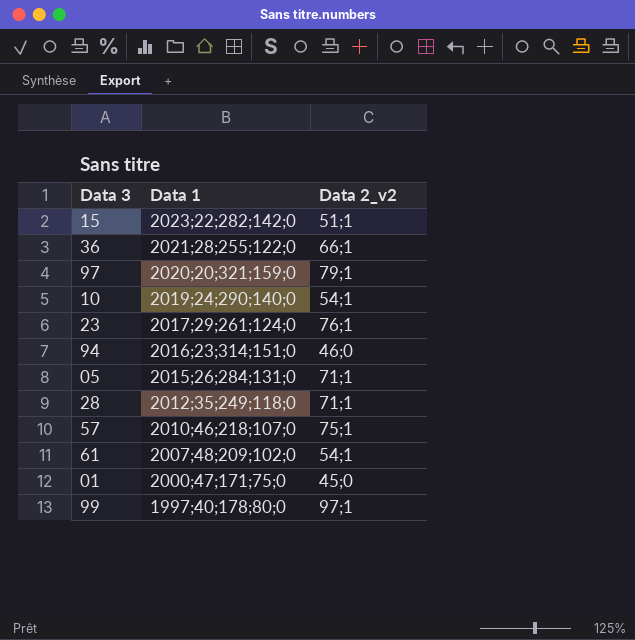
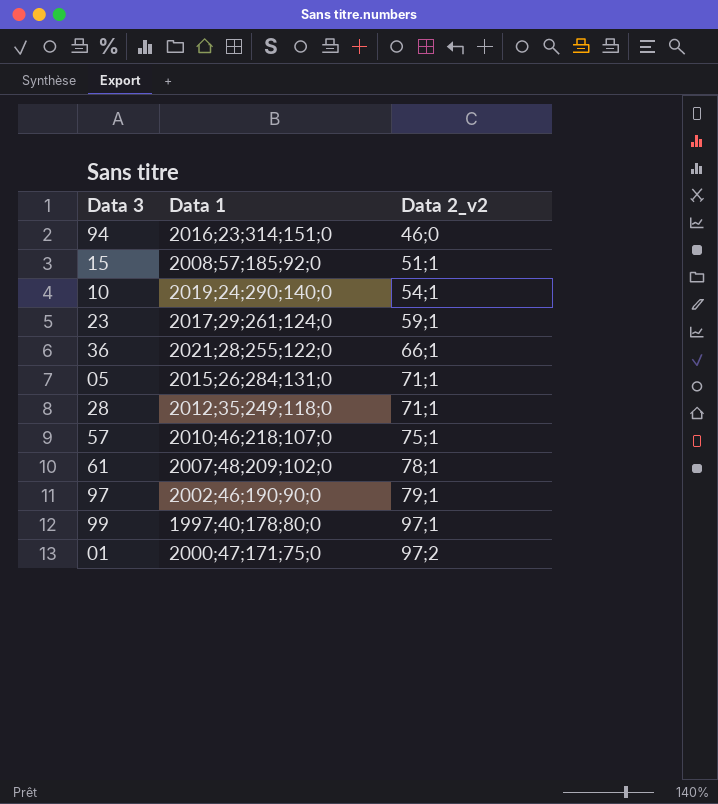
row order: Data 1 descending -> Data 2_v2 ascending
15 | Data 1: 2023;22;282;142;0 -> 2008;57;185;92;0
23 | Data 2_v2: 76;1 -> 59;1
61 | Data 2_v2: 54;1 -> 78;1
97 | Data 1: 2020;20;321;159;0 -> 2002;46;190;90;0
01 | Data 2_v2: 45;0 -> 97;2

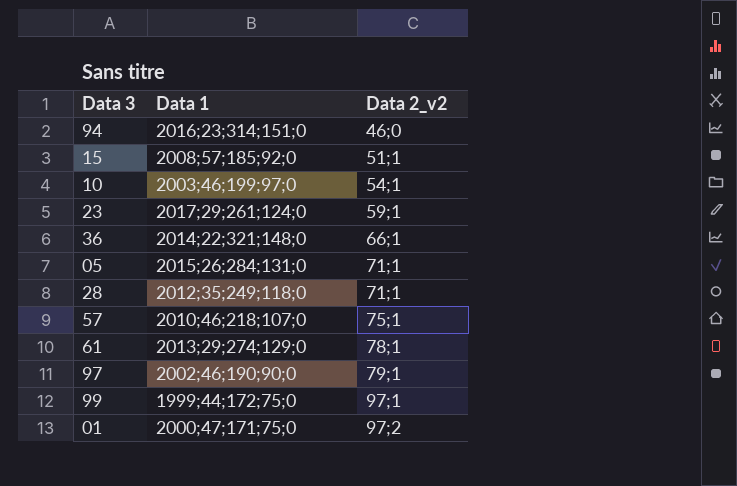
10 | Data 1: 2019;24;290;140;0 -> 2003;46;199;97;0
36 | Data 1: 2021;28;255;122;0 -> 2014;22;321;148;0
61 | Data 1: 2007;48;209;102;0 -> 2013;29;274;129;0
99 | Data 1: 1997;40;178;80;0 -> 1999;44;172;75;0

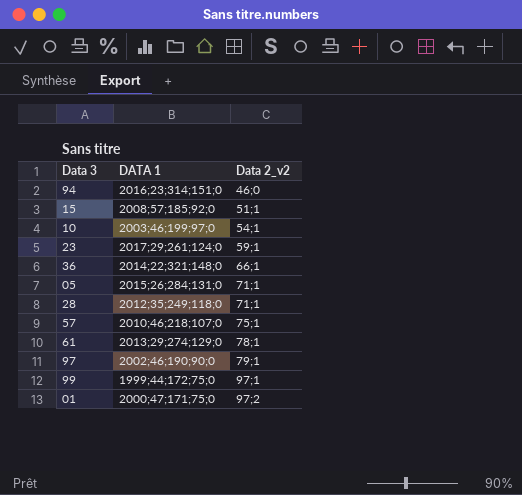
column name: Data 1 -> DATA 1

